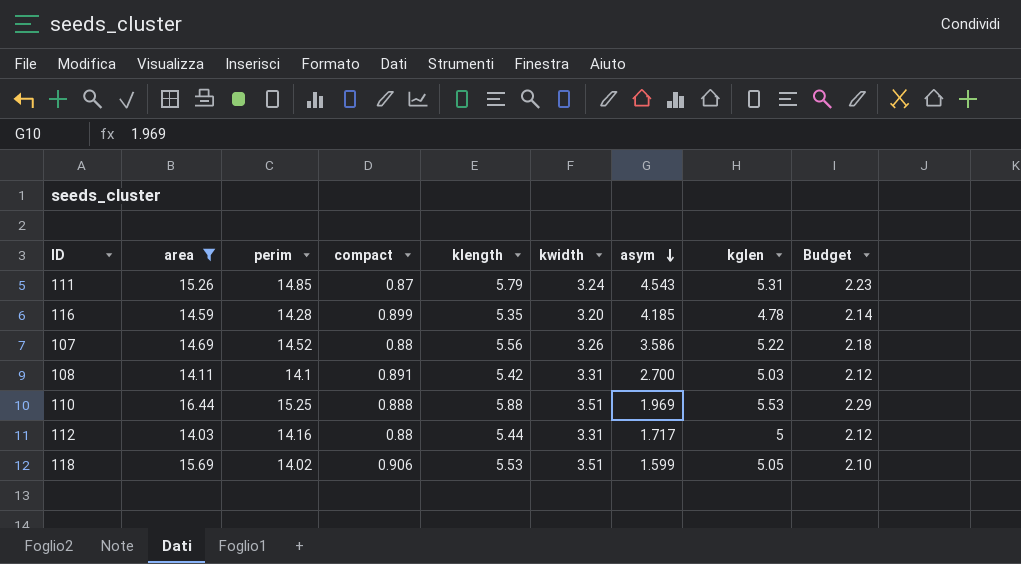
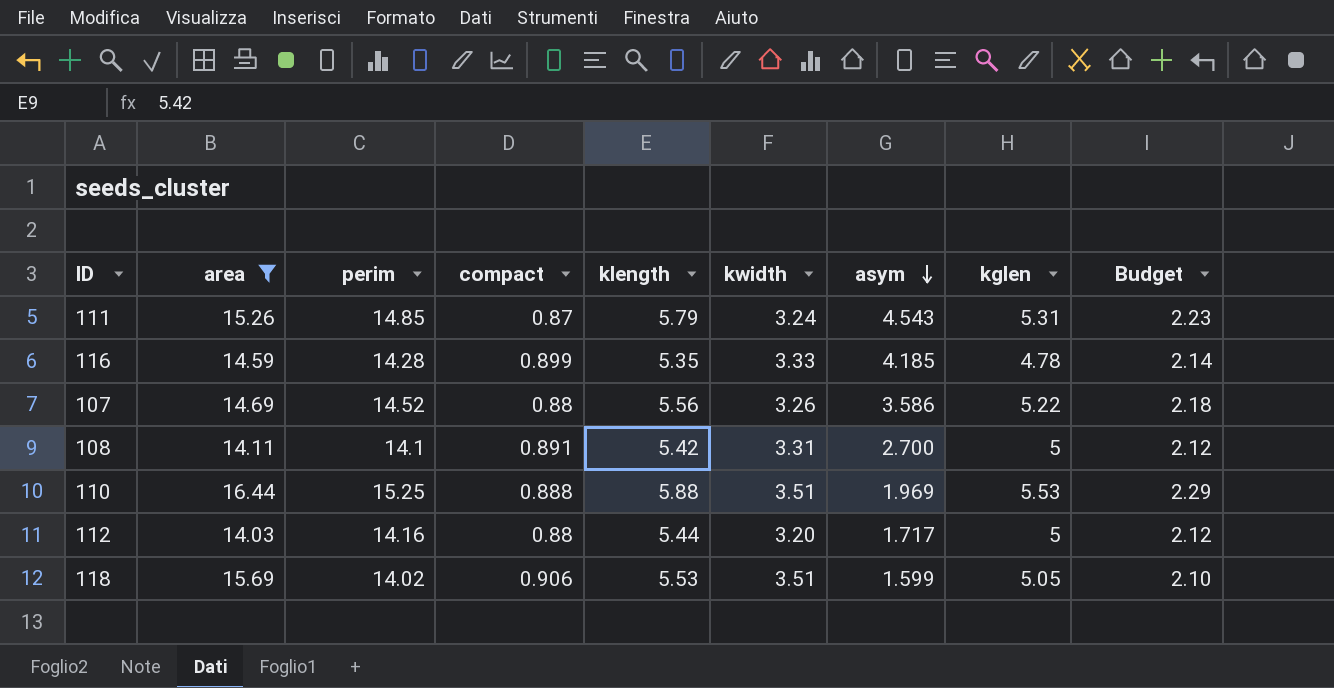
116 | kwidth: 3.20 -> 3.33
108 | kglen: 5.03 -> 5
112 | kwidth: 3.31 -> 3.20

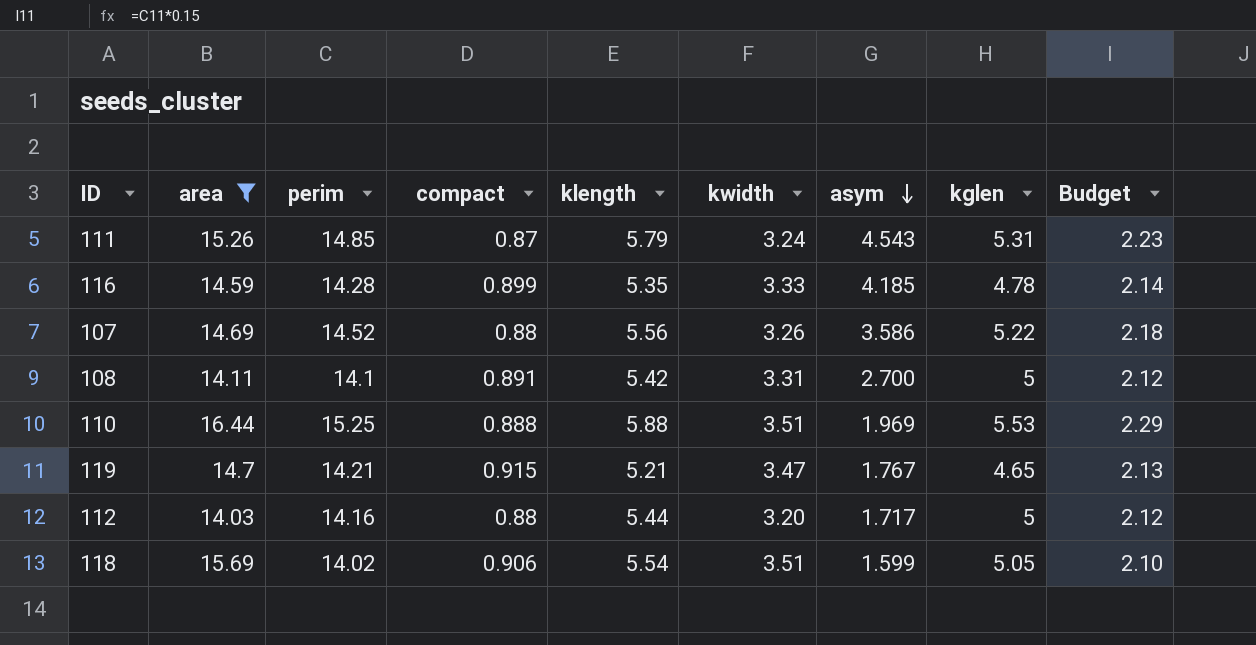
row 119: none -> 14.7 | 14.21 | 0.915 | 5.21 | 3.47 | 1.767 | 4.65 | 2.13
118 | klength: 5.53 -> 5.54

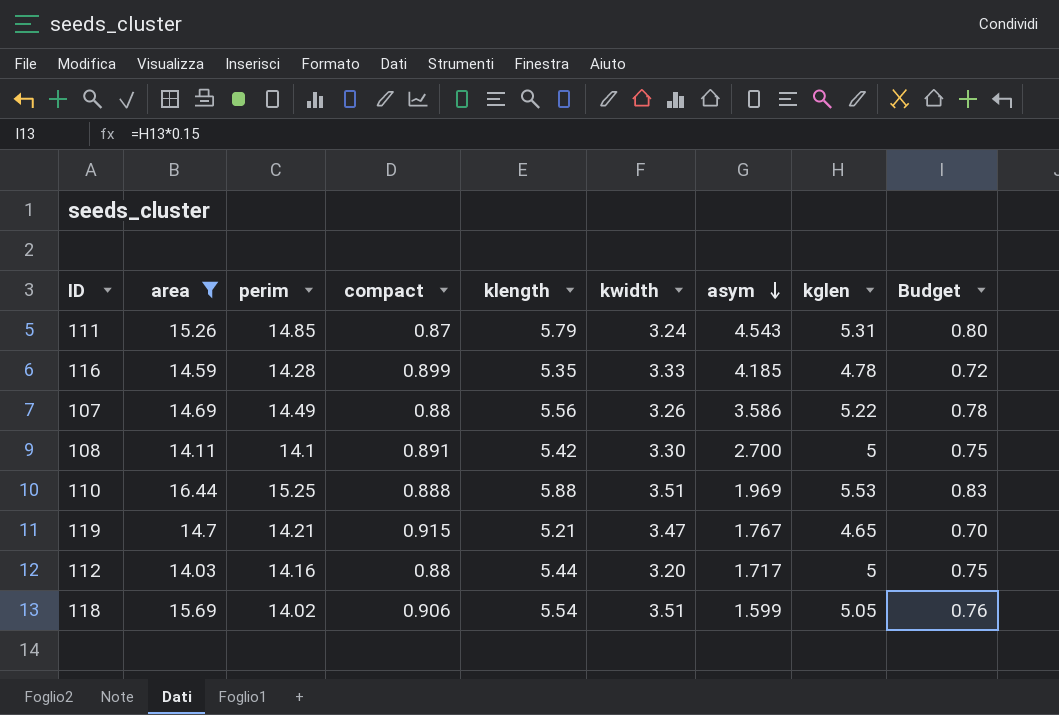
column Budget | formula: [perim] * 0.15 -> [kglen] * 0.15
107 | perim: 14.52 -> 14.49
108 | kwidth: 3.31 -> 3.30

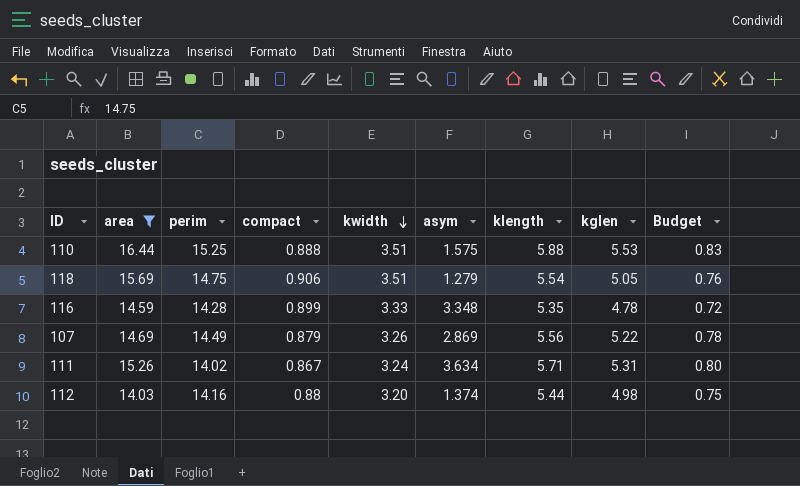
row order: asym descending -> kwidth descending
column klength | position: 5 -> 7
row 108: 14.11 | 14.1 | 0.891 | 5.42 | 3.30 | 2.700 | 5 | 0.75 -> none
row 119: 14.7 | 14.21 | 0.915 | 5.21 | 3.47 | 1.767 | 4.65 | 0.70 -> none
110 | asym: 1.969 -> 1.575
118 | perim: 14.02 -> 14.75
118 | asym: 1.599 -> 1.279
116 | asym: 4.185 -> 3.348
107 | compact: 0.88 -> 0.879
107 | asym: 3.586 -> 2.869
111 | perim: 14.85 -> 14.02
111 | compact: 0.87 -> 0.867
111 | asym: 4.543 -> 3.634
111 | klength: 5.79 -> 5.71
112 | asym: 1.717 -> 1.374
112 | kglen: 5 -> 4.98

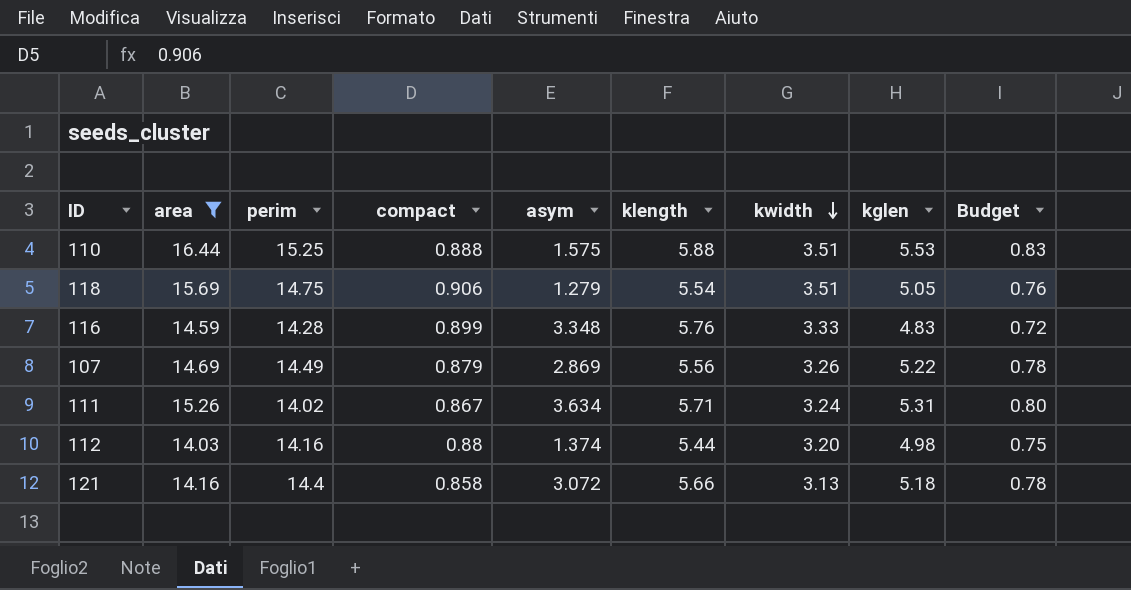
column kwidth | position: 5 -> 7
116 | klength: 5.35 -> 5.76
116 | kglen: 4.78 -> 4.83
row 121: none -> 14.16 | 14.4 | 0.858 | 3.072 | 5.66 | 3.13 | 5.18 | 0.78

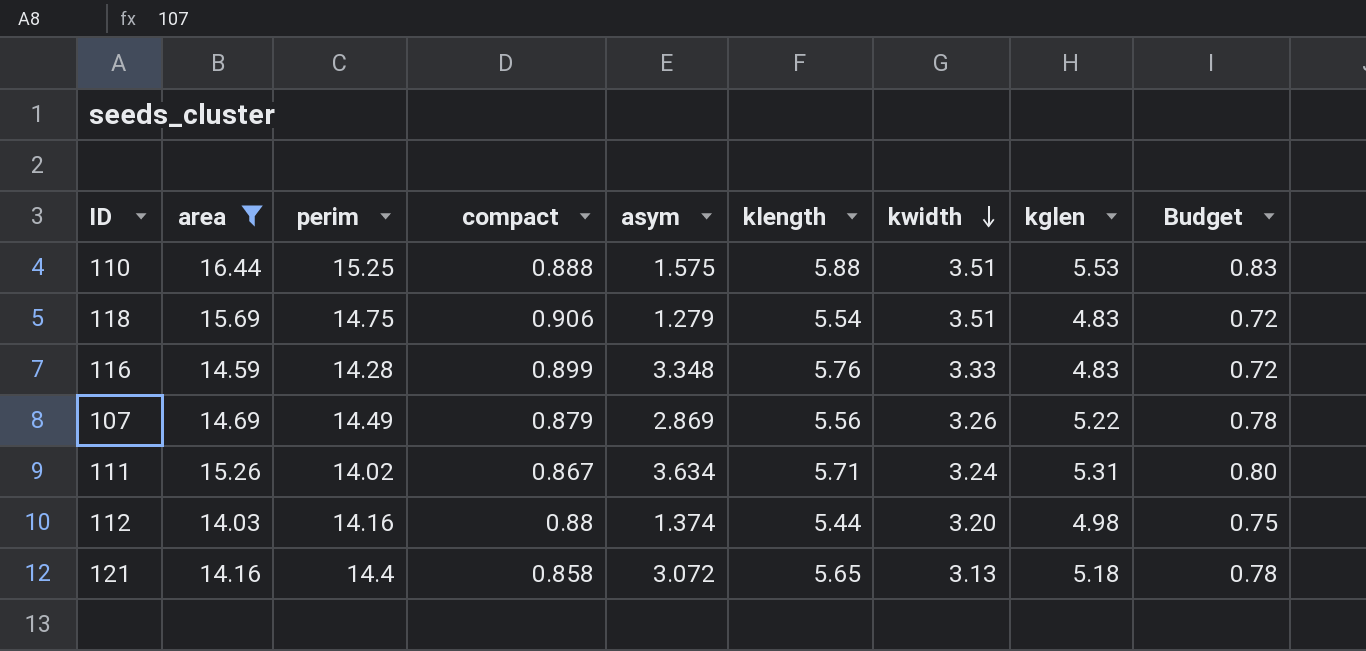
118 | kglen: 5.05 -> 4.83
118 | Budget: 0.76 -> 0.72
121 | klength: 5.66 -> 5.65

